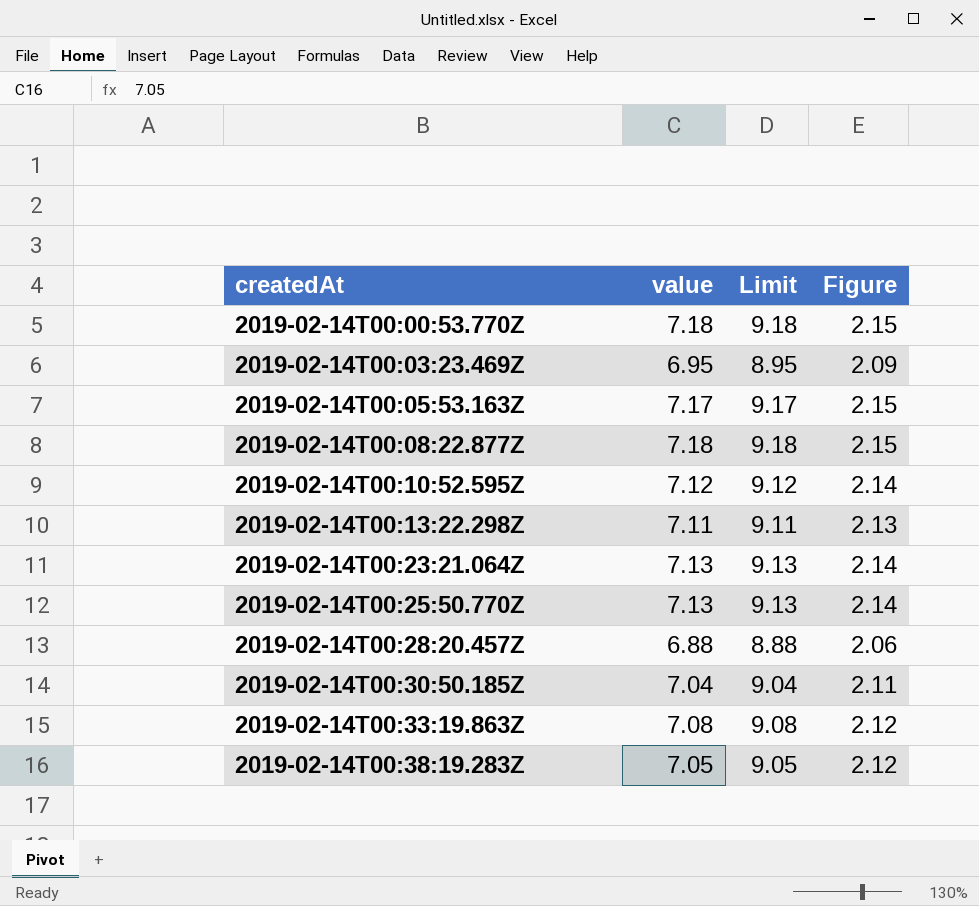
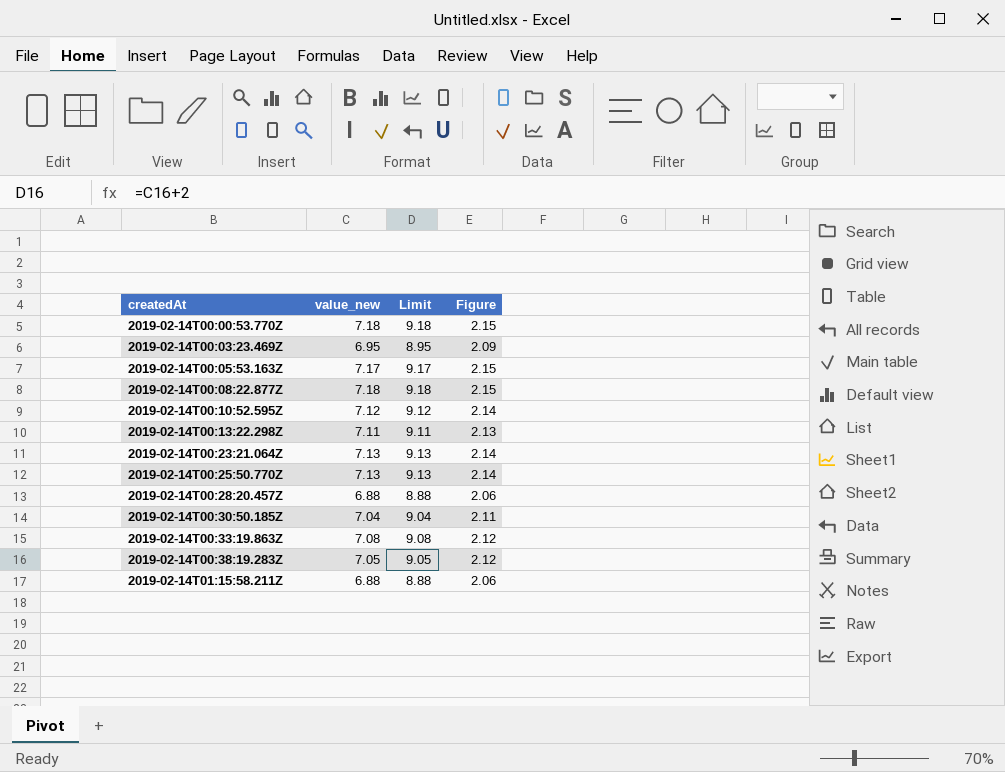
column name: value -> value_new
row 2019-02-14T01:15:58.211Z: none -> 6.88 | 8.88 | 2.06

